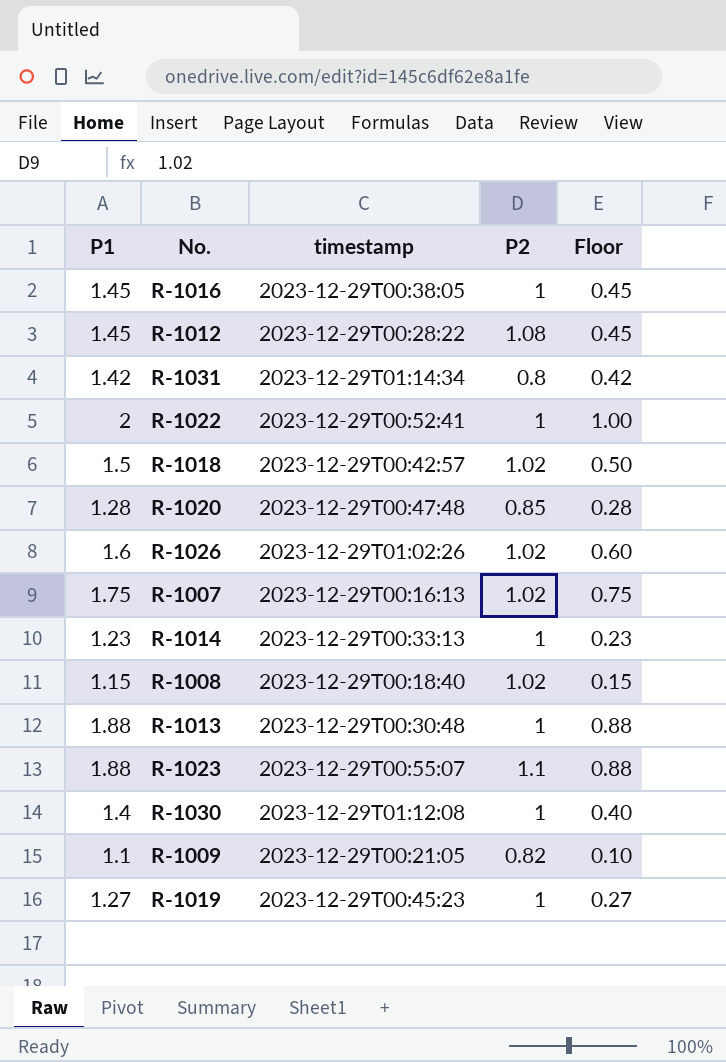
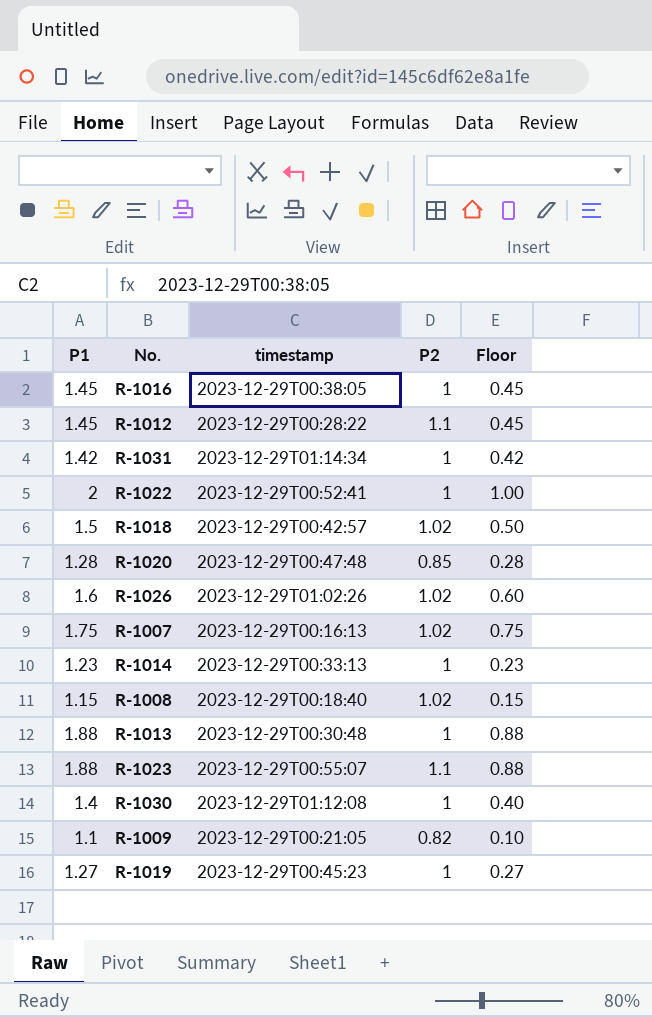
R-1012 | P2: 1.08 -> 1.1
R-1031 | P2: 0.8 -> 1

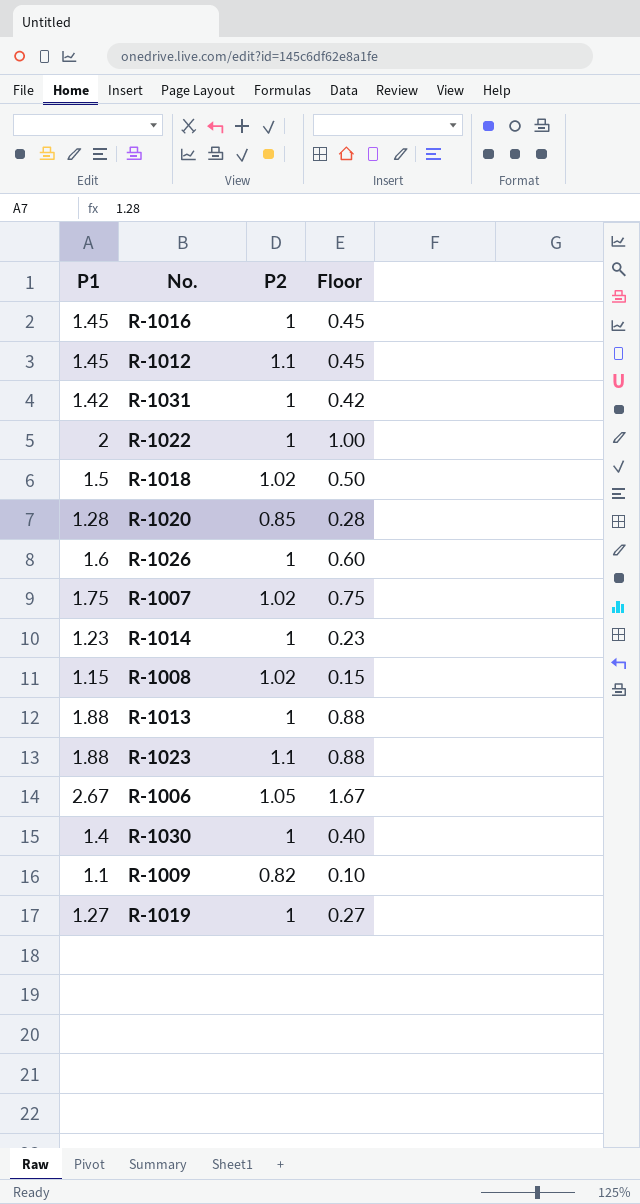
column timestamp | position: 3 -> none
R-1026 | P2: 1.02 -> 1
row R-1006: none -> 2.67 | 1.05 | 1.67

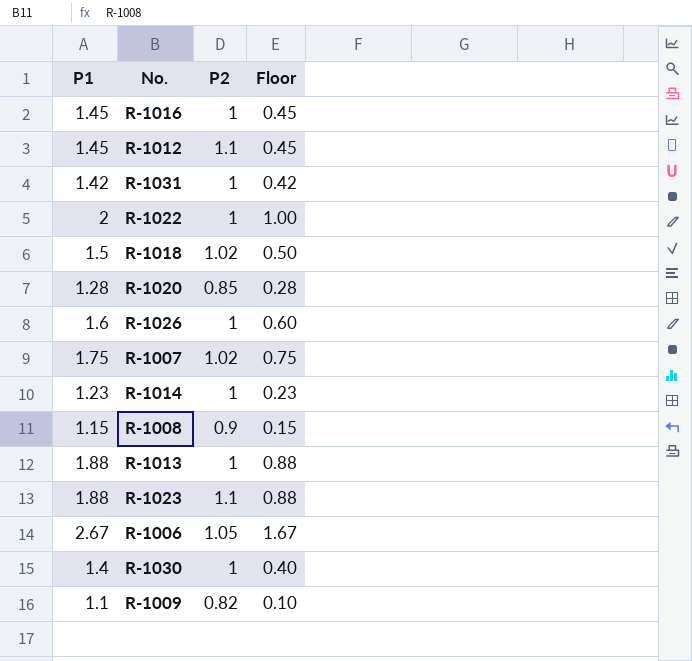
row R-1019: 1.27 | 1 | 0.27 -> none
R-1008 | P2: 1.02 -> 0.9

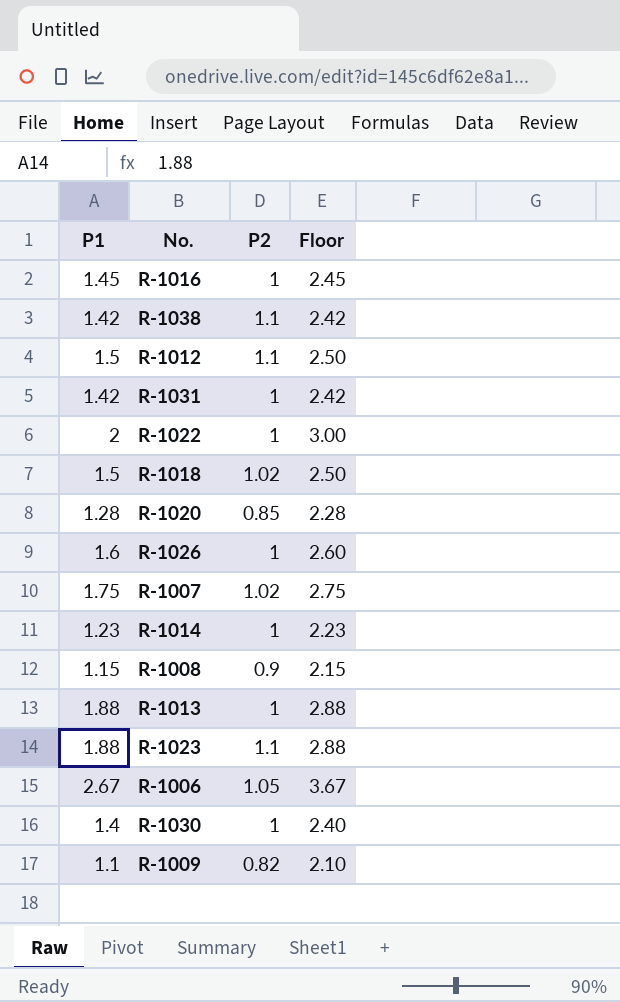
column Floor | formula: [P1] - 1 -> [P1] + 1
row R-1038: none -> 1.42 | 1.1 | 2.42
R-1012 | P1: 1.45 -> 1.5

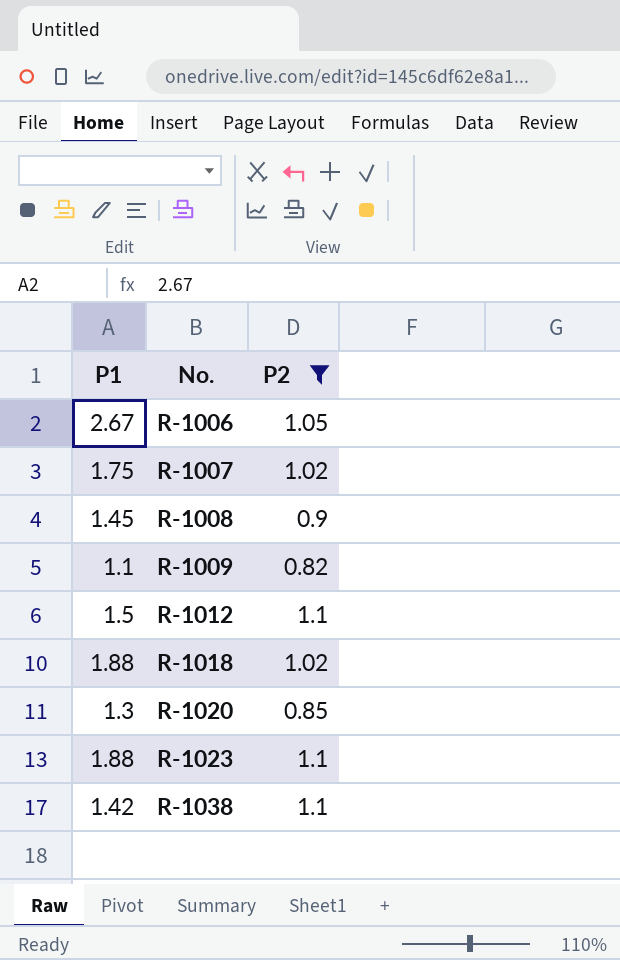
filter: none -> P2 != 1
row order: none -> No. ascending
column Floor | formula: [P1] + 1 -> none
R-1008 | P1: 1.15 -> 1.45
R-1018 | P1: 1.5 -> 1.88
R-1020 | P1: 1.28 -> 1.3

